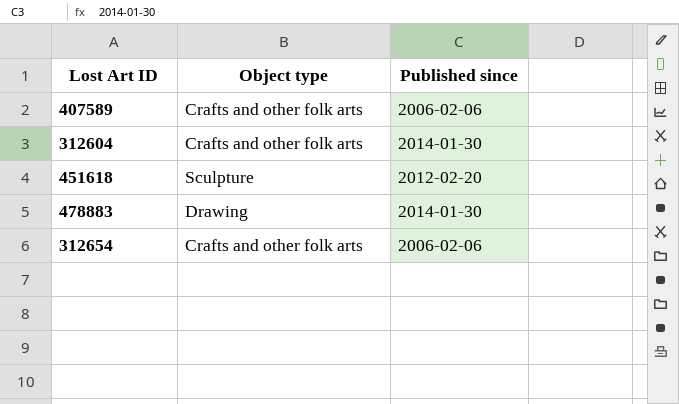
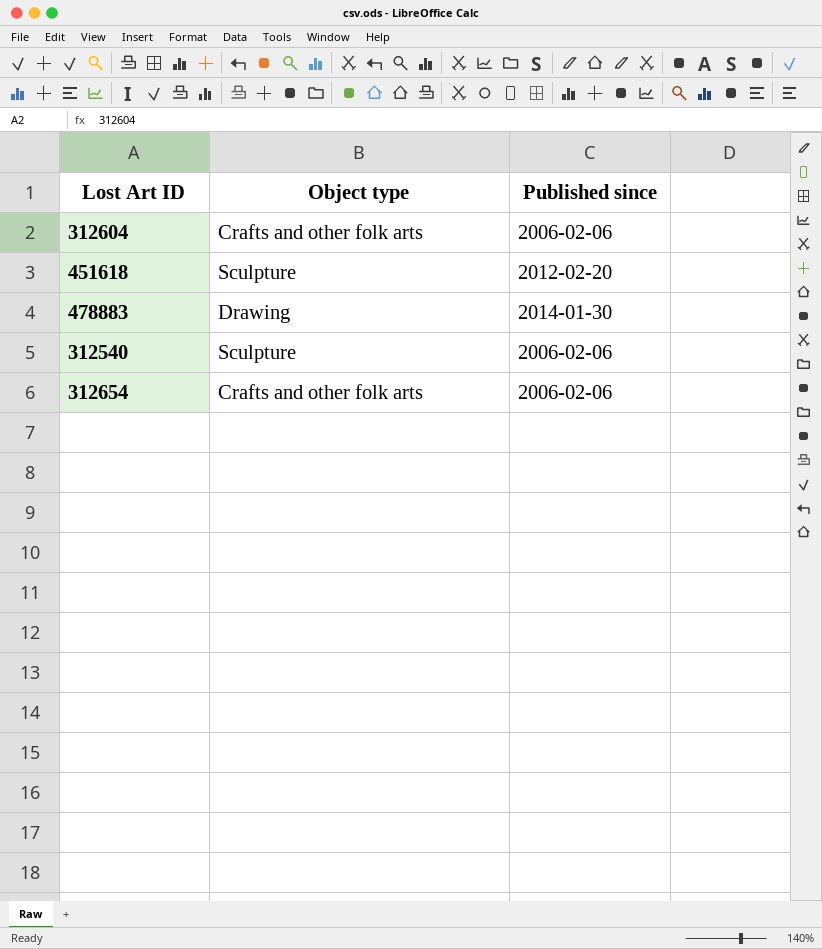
row 407589: Crafts and other folk arts | 2006-02-06 -> none
312604 | Published since: 2014-01-30 -> 2006-02-06
row 312540: none -> Sculpture | 2006-02-06

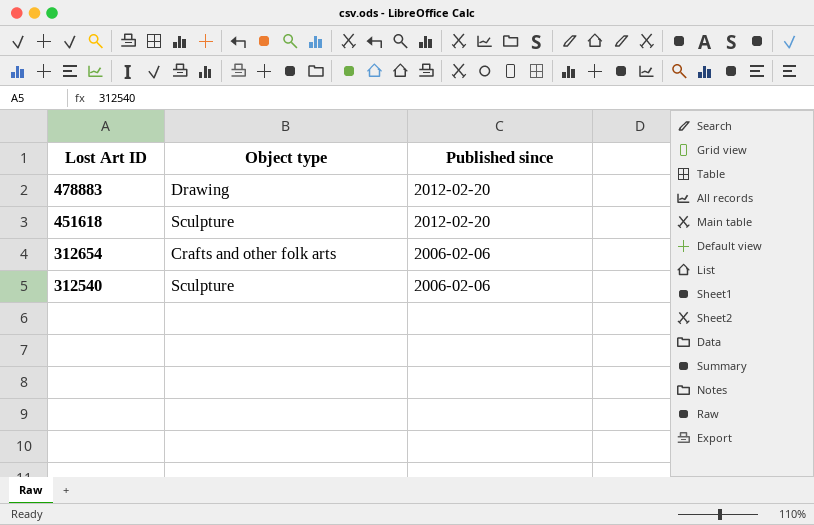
row order: none -> Lost Art ID descending
row 312604: Crafts and other folk arts | 2006-02-06 -> none
478883 | Published since: 2014-01-30 -> 2012-02-20

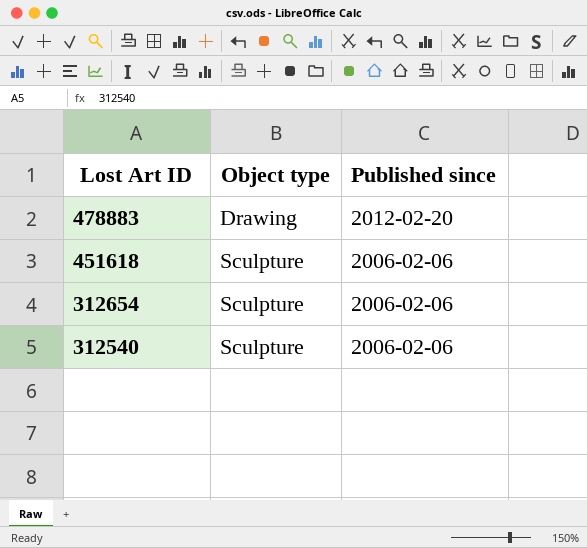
451618 | Published since: 2012-02-20 -> 2006-02-06
312654 | Object type: Crafts and other folk arts -> Sculpture

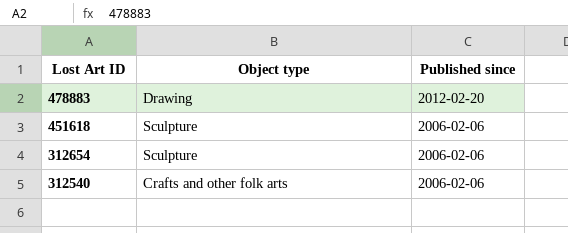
312540 | Object type: Sculpture -> Crafts and other folk arts

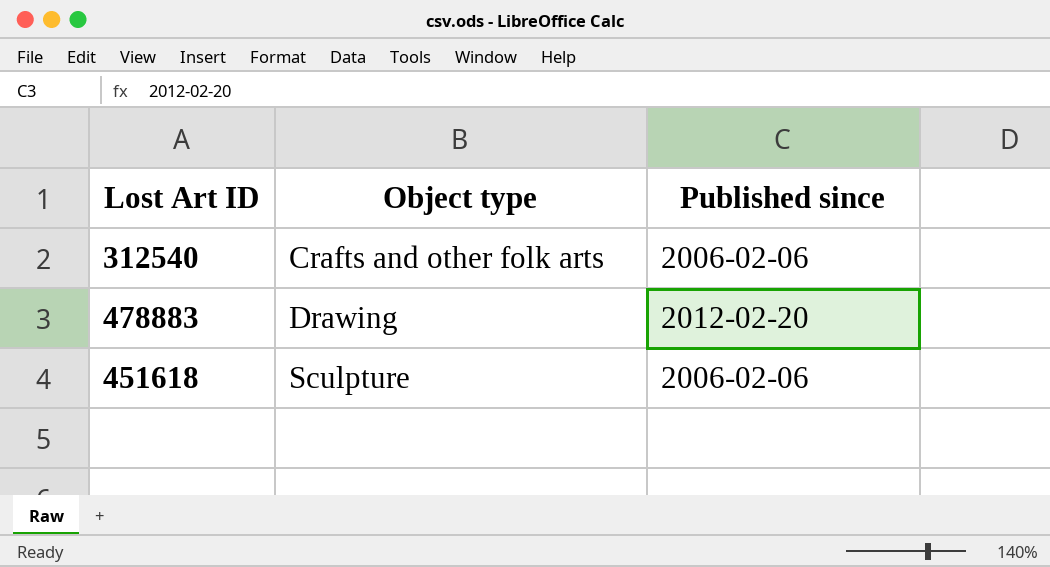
row order: Lost Art ID descending -> Object type ascending
row 312654: Sculpture | 2006-02-06 -> none

